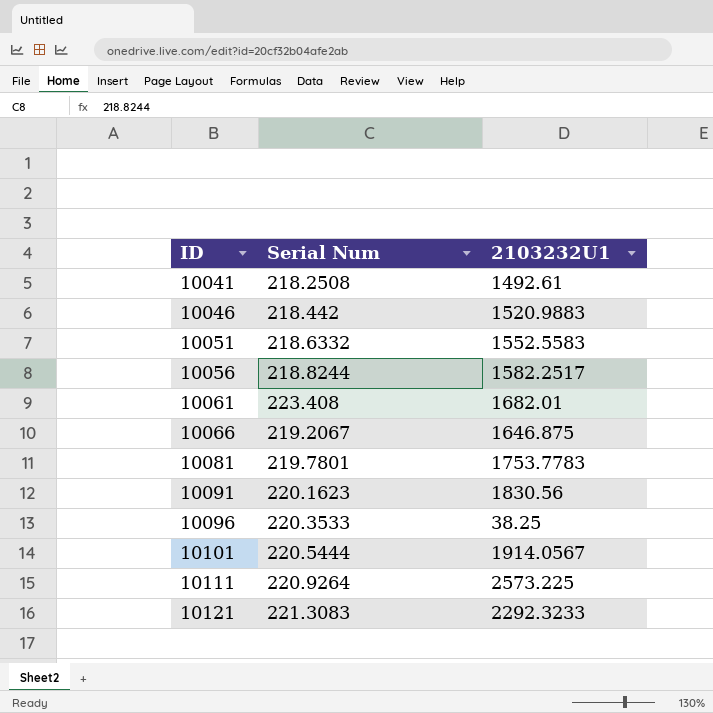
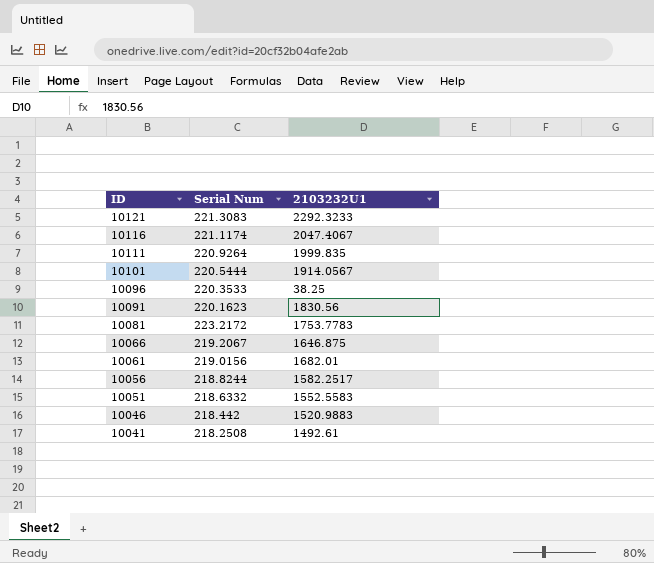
row order: ID ascending -> ID descending
row 10116: none -> 221.1174 | 2047.4067
10111 | 2103232U1: 2573.225 -> 1999.835
10081 | Serial Num: 219.7801 -> 223.2172
10061 | Serial Num: 223.408 -> 219.0156

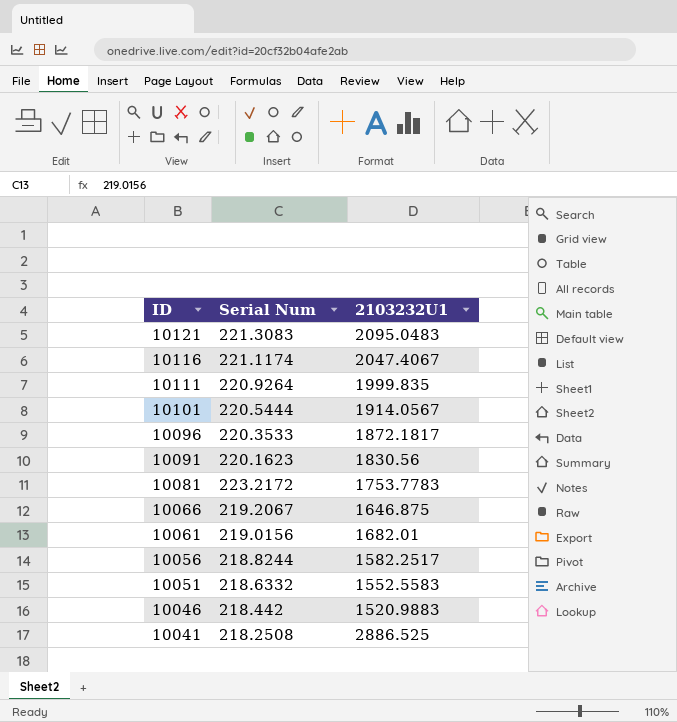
10121 | 2103232U1: 2292.3233 -> 2095.0483
10096 | 2103232U1: 38.25 -> 1872.1817
10041 | 2103232U1: 1492.61 -> 2886.525

